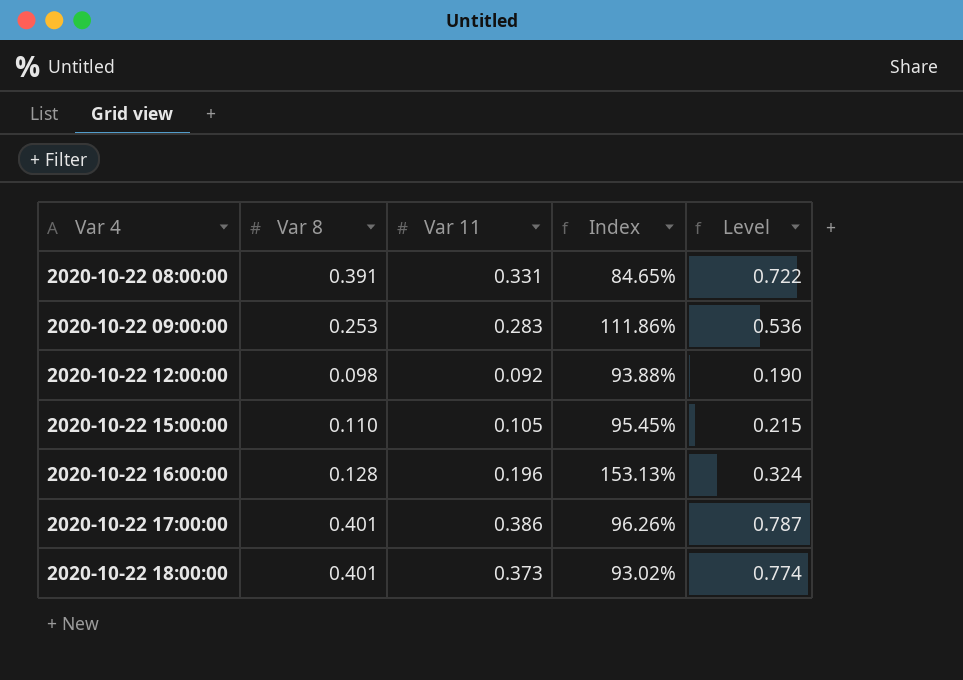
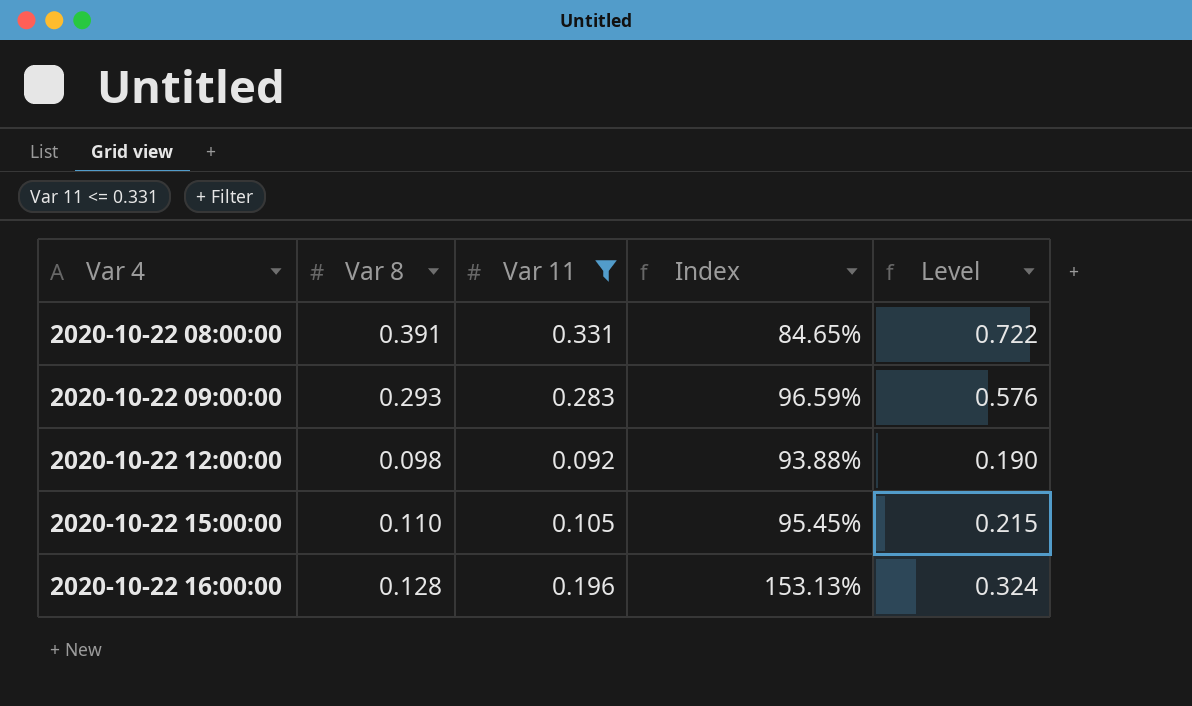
filter: none -> Var 11 <= 0.331
2020-10-22 09:00:00 | Var 8: 0.253 -> 0.293
2020-10-22 09:00:00 | Index: 111.86% -> 96.59%
2020-10-22 09:00:00 | Level: 0.536 -> 0.576

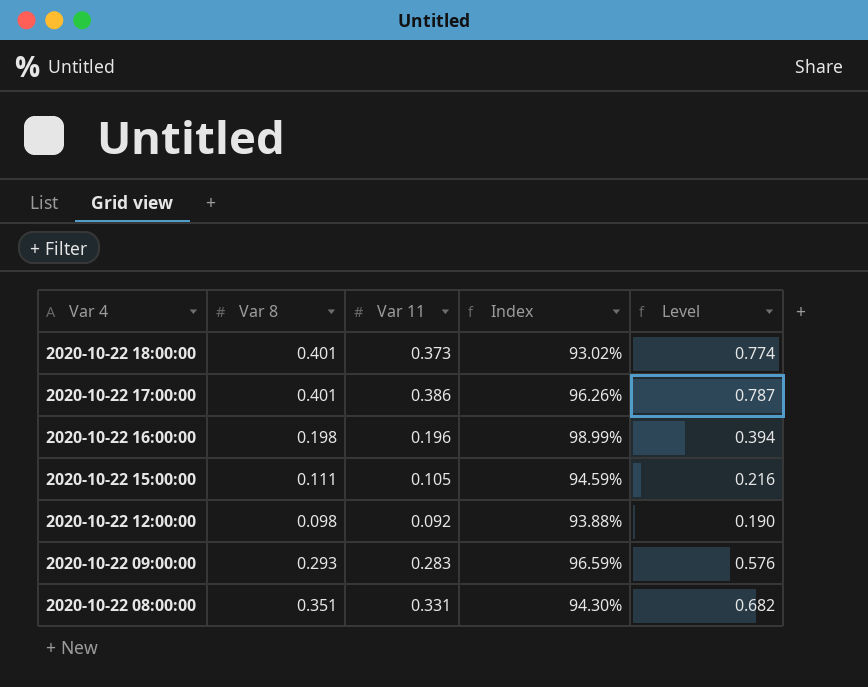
filter: Var 11 <= 0.331 -> none
row order: Var 4 ascending -> Var 4 descending
2020-10-22 16:00:00 | Var 8: 0.128 -> 0.198
2020-10-22 16:00:00 | Index: 153.13% -> 98.99%
2020-10-22 16:00:00 | Level: 0.324 -> 0.394
2020-10-22 15:00:00 | Var 8: 0.110 -> 0.111
2020-10-22 15:00:00 | Index: 95.45% -> 94.59%
2020-10-22 15:00:00 | Level: 0.215 -> 0.216
2020-10-22 08:00:00 | Var 8: 0.391 -> 0.351
2020-10-22 08:00:00 | Index: 84.65% -> 94.30%
2020-10-22 08:00:00 | Level: 0.722 -> 0.682

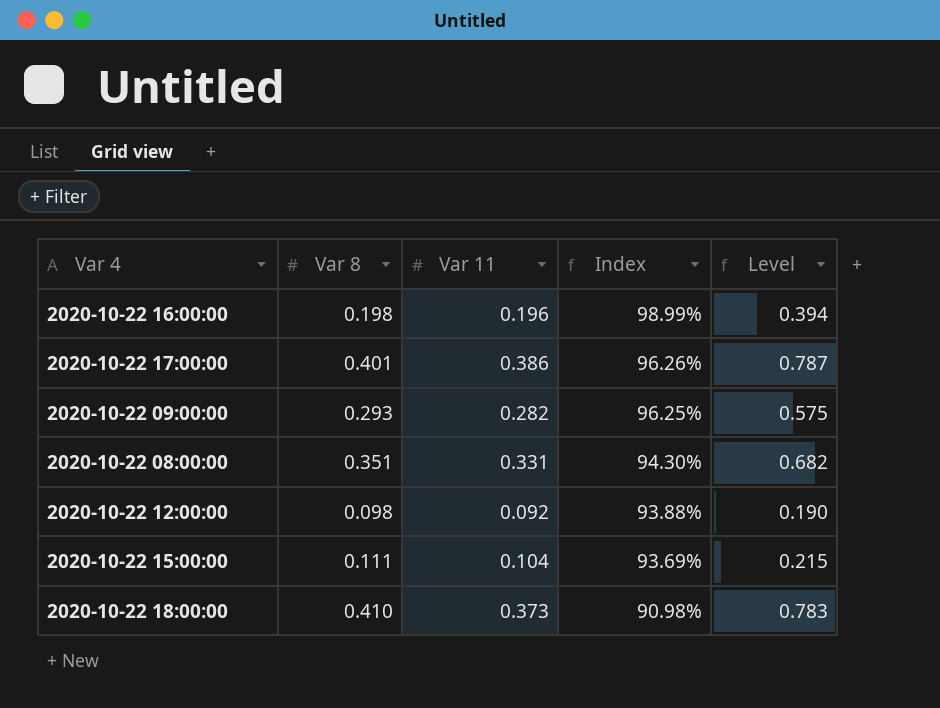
row order: Var 4 descending -> Index descending
2020-10-22 09:00:00 | Var 11: 0.283 -> 0.282
2020-10-22 09:00:00 | Index: 96.59% -> 96.25%
2020-10-22 09:00:00 | Level: 0.576 -> 0.575
2020-10-22 15:00:00 | Var 11: 0.105 -> 0.104
2020-10-22 15:00:00 | Index: 94.59% -> 93.69%
2020-10-22 15:00:00 | Level: 0.216 -> 0.215
2020-10-22 18:00:00 | Var 8: 0.401 -> 0.410
2020-10-22 18:00:00 | Index: 93.02% -> 90.98%
2020-10-22 18:00:00 | Level: 0.774 -> 0.783

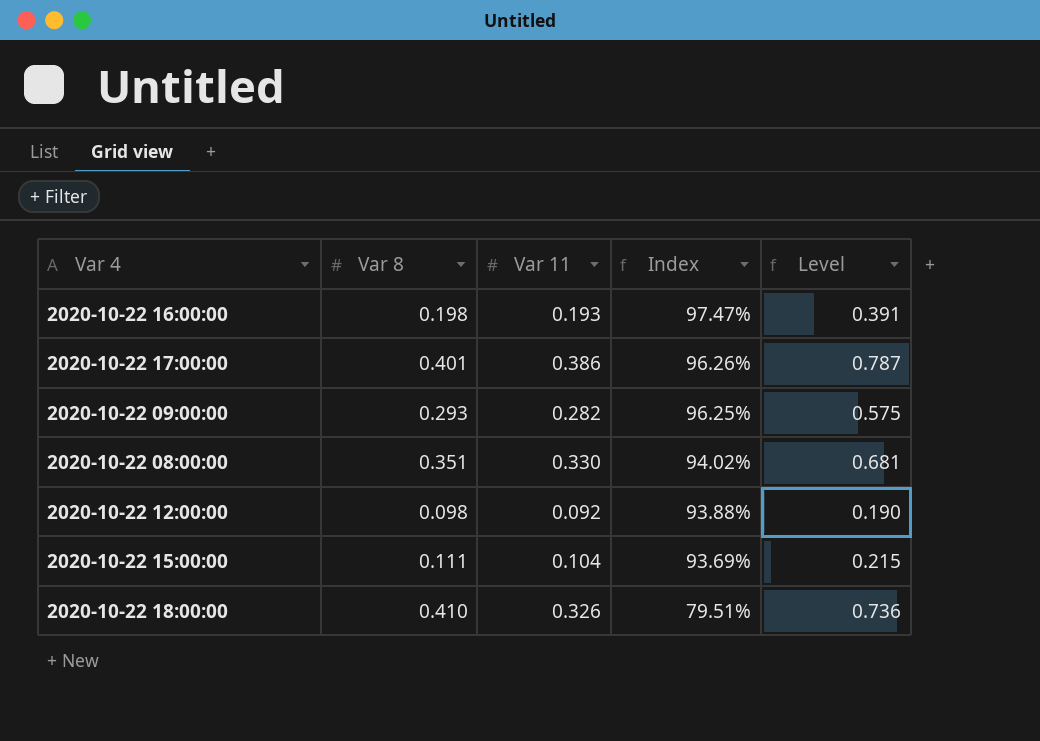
2020-10-22 16:00:00 | Var 11: 0.196 -> 0.193
2020-10-22 16:00:00 | Index: 98.99% -> 97.47%
2020-10-22 16:00:00 | Level: 0.394 -> 0.391
2020-10-22 08:00:00 | Var 11: 0.331 -> 0.330
2020-10-22 08:00:00 | Index: 94.30% -> 94.02%
2020-10-22 08:00:00 | Level: 0.682 -> 0.681
2020-10-22 18:00:00 | Var 11: 0.373 -> 0.326
2020-10-22 18:00:00 | Index: 90.98% -> 79.51%
2020-10-22 18:00:00 | Level: 0.783 -> 0.736

